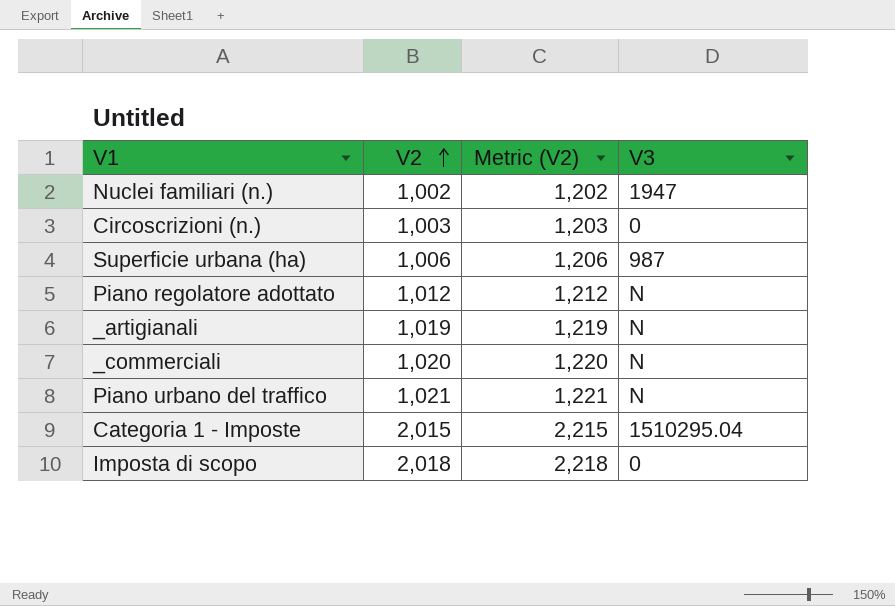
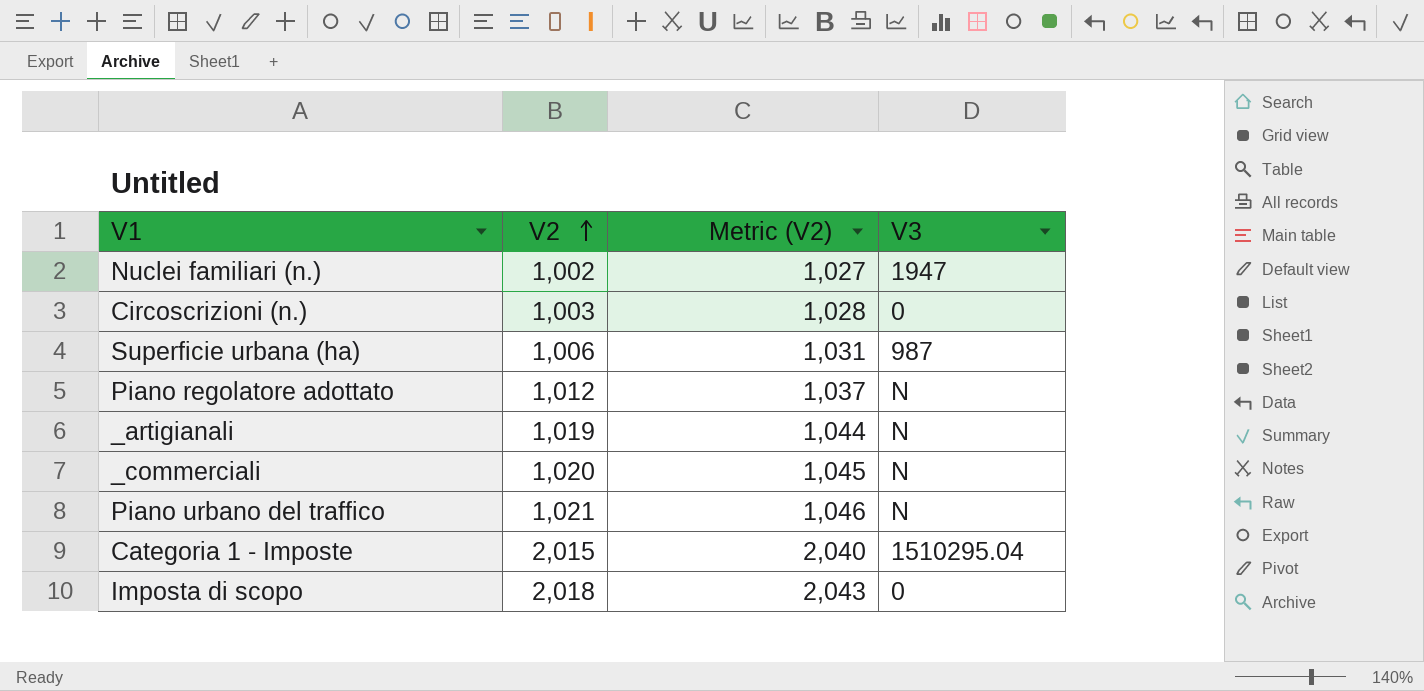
column Metric (V2) | formula: [V2] + 200 -> [V2] + 25

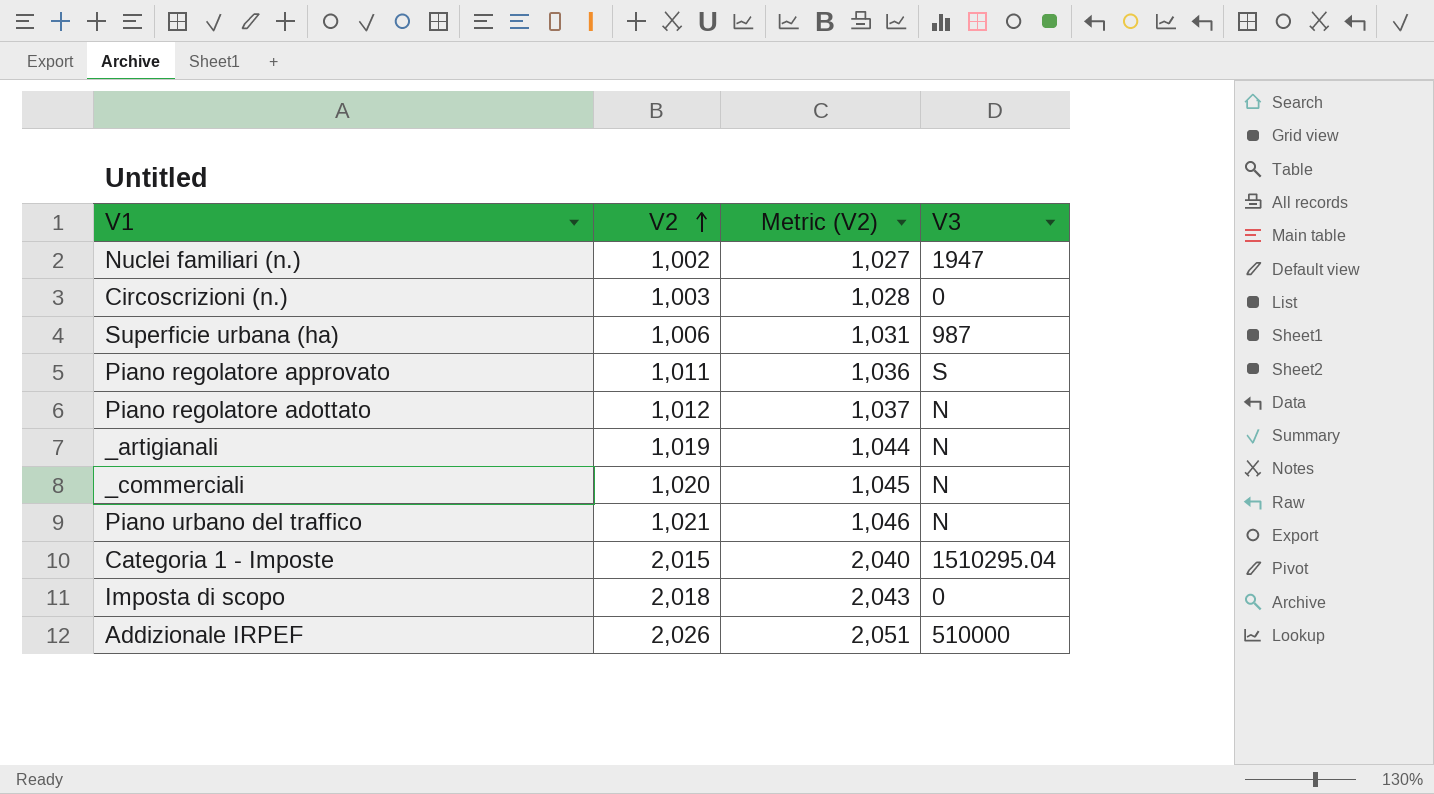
row Piano regolatore approvato: none -> 1,011 | 1,036 | S
row Addizionale IRPEF: none -> 2,026 | 2,051 | 510000

